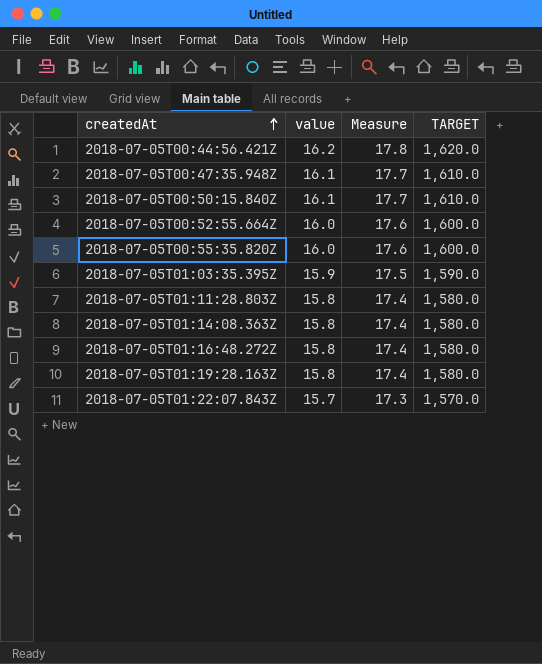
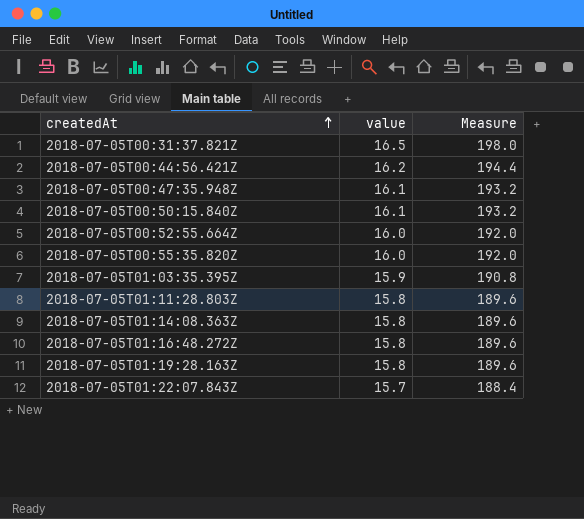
column TARGET | formula: [value] * 100 -> none
column Measure | formula: [value] * 1.1 -> [value] * 12
row 2018-07-05T00:31:37.821Z: none -> 16.5 | 198.0

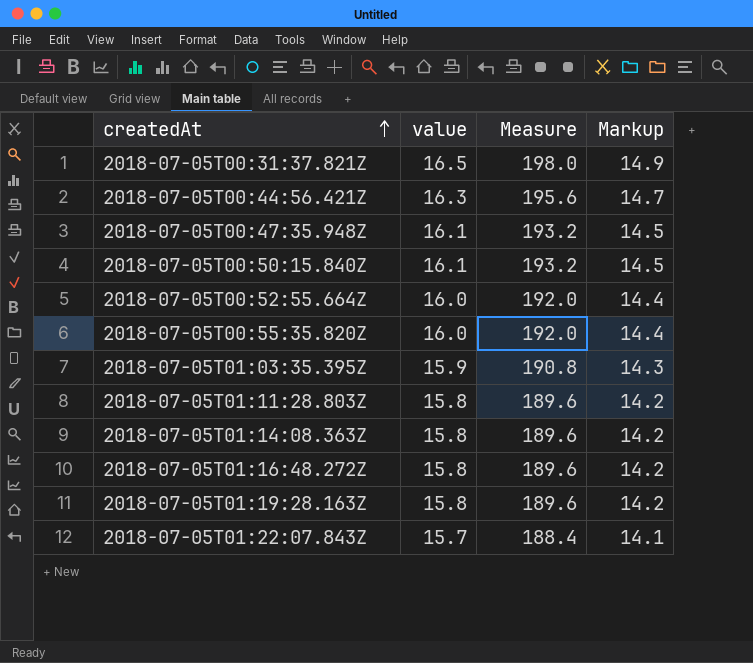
column Markup | formula: none -> [value] * 0.9
2018-07-05T00:44:56.421Z | value: 16.2 -> 16.3
2018-07-05T00:44:56.421Z | Measure: 194.4 -> 195.6

